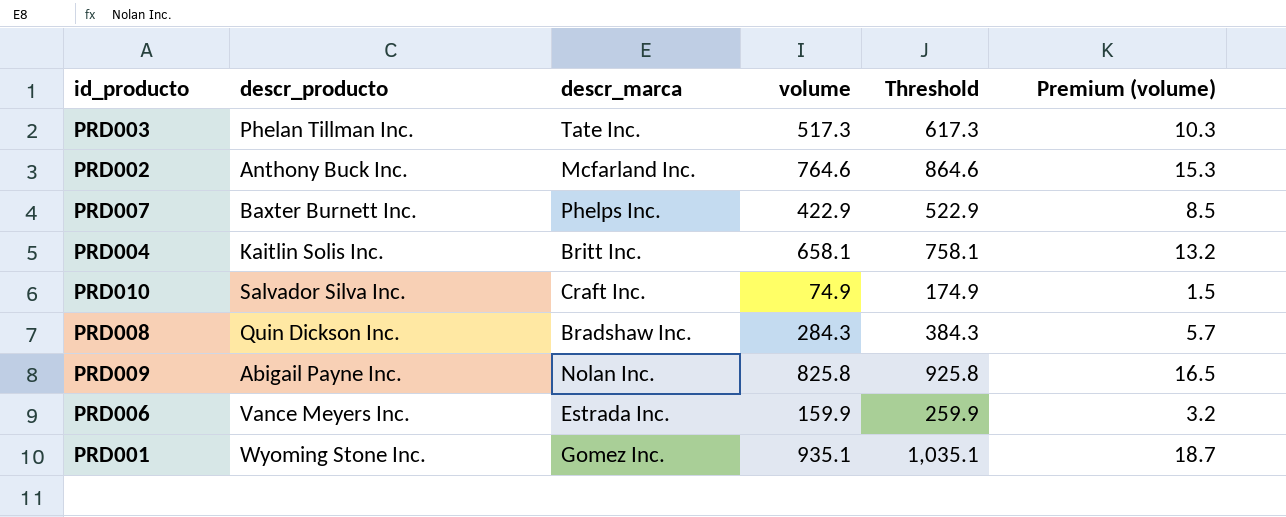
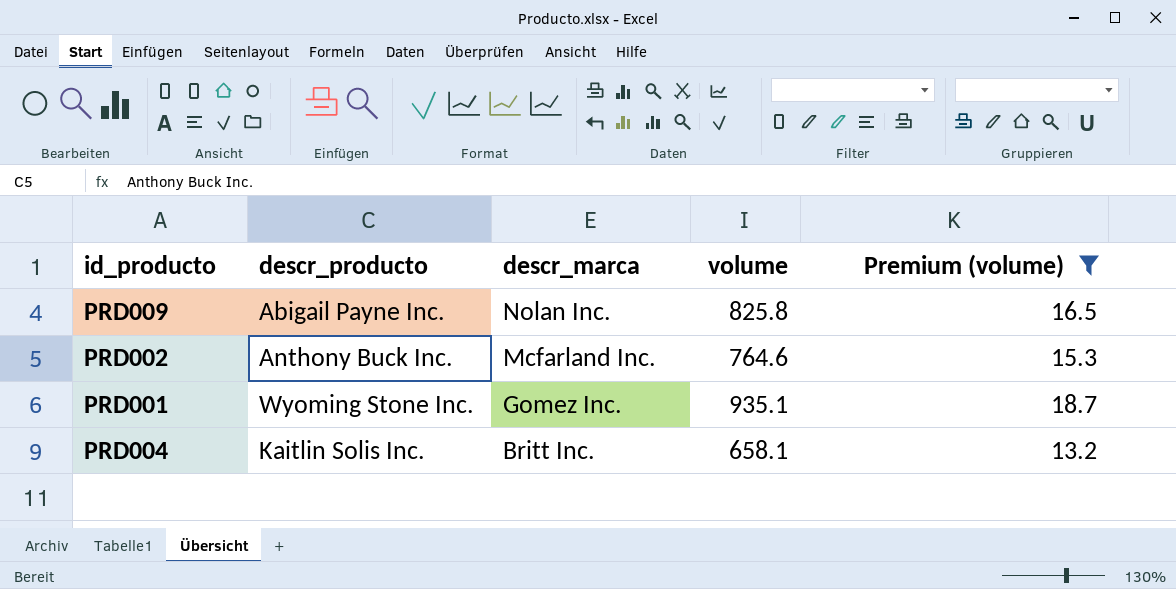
filter: none -> Premium (volume) >= 13.2
row order: none -> descr_marca descending
column Threshold | formula: [volume] + 100 -> none

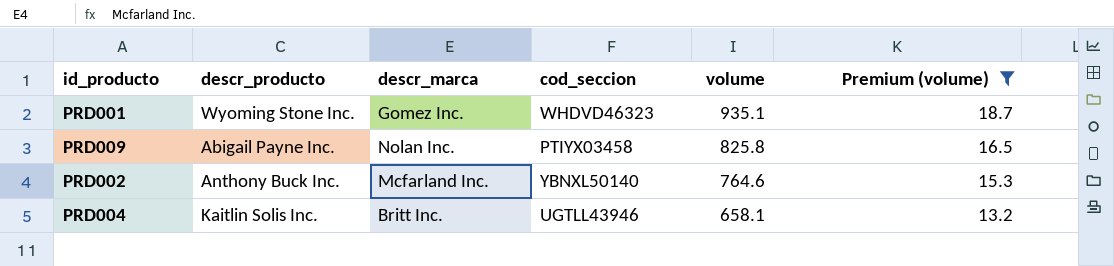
row order: descr_marca descending -> volume descending
column cod_seccion | position: none -> 4

